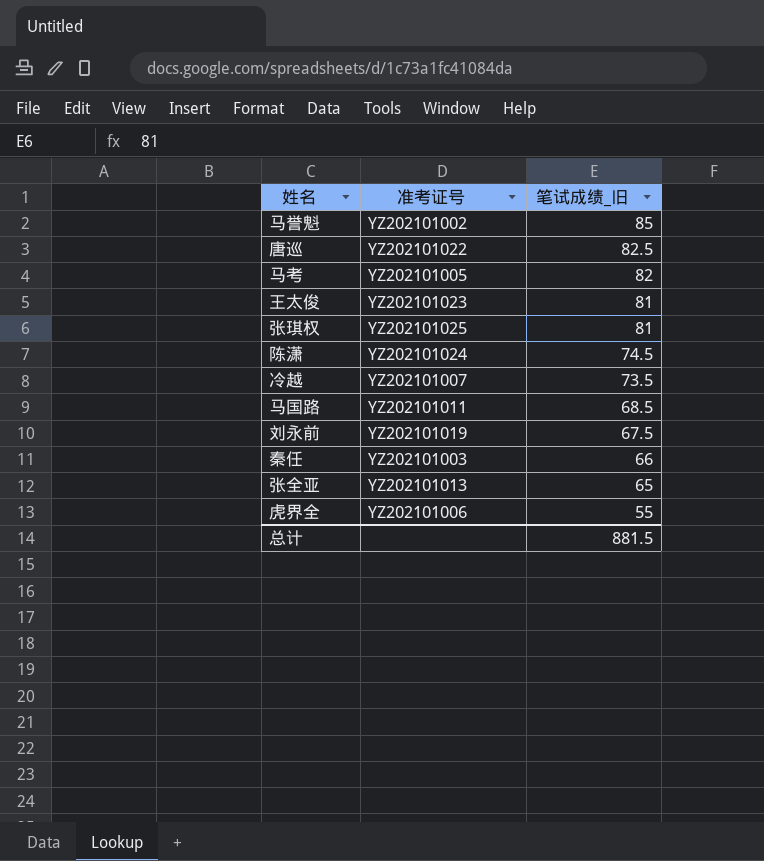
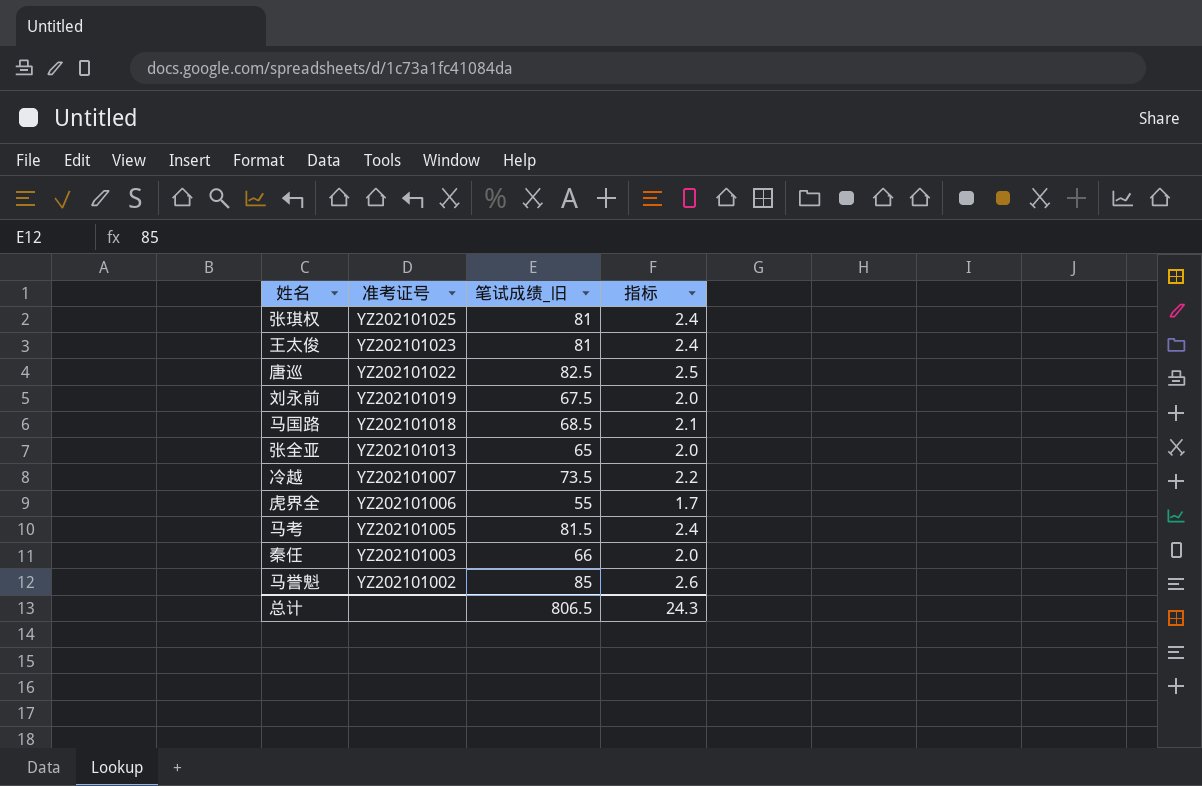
row order: 笔试成绩_旧 descending -> 准考证号 descending
column 指标 | formula: none -> [笔试成绩_旧] * 0.03
row 陈潇: YZ202101024 | 74.5 -> none
马国路 | 准考证号: YZ202101011 -> YZ202101018
马考 | 笔试成绩_旧: 82 -> 81.5
总计 | 笔试成绩_旧: 881.5 -> 806.5

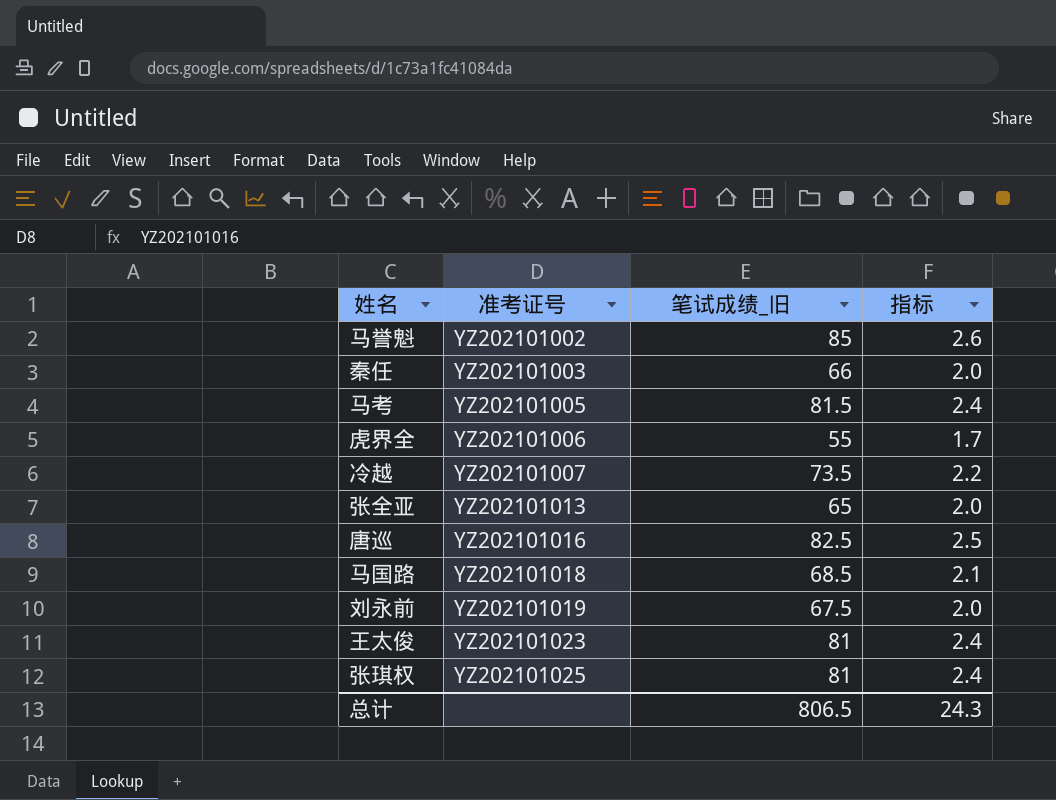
row order: 准考证号 descending -> 准考证号 ascending
唐巡 | 准考证号: YZ202101022 -> YZ202101016

